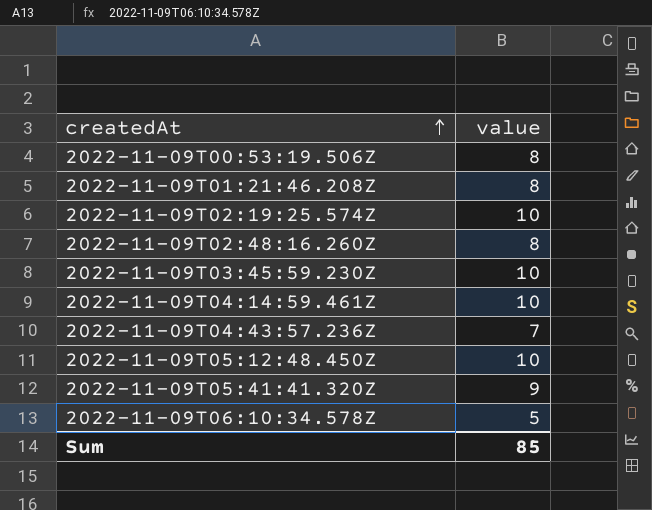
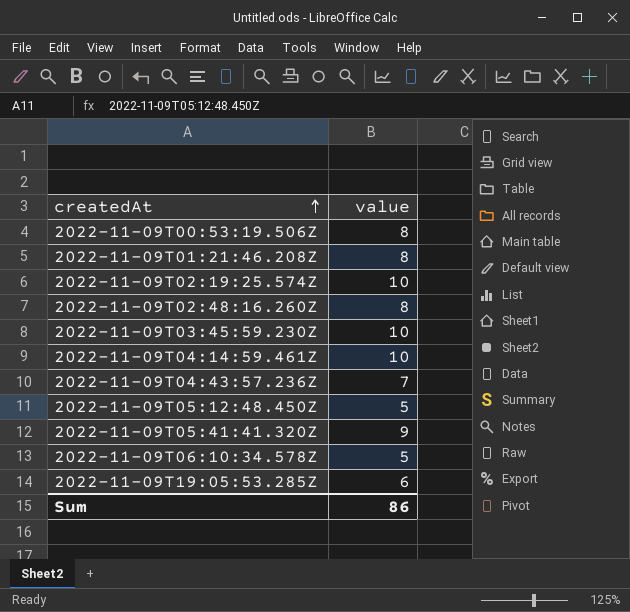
2022-11-09T05:12:48.450Z | value: 10 -> 5
row 2022-11-09T19:05:53.285Z: none -> 6
Sum | value: 85 -> 86

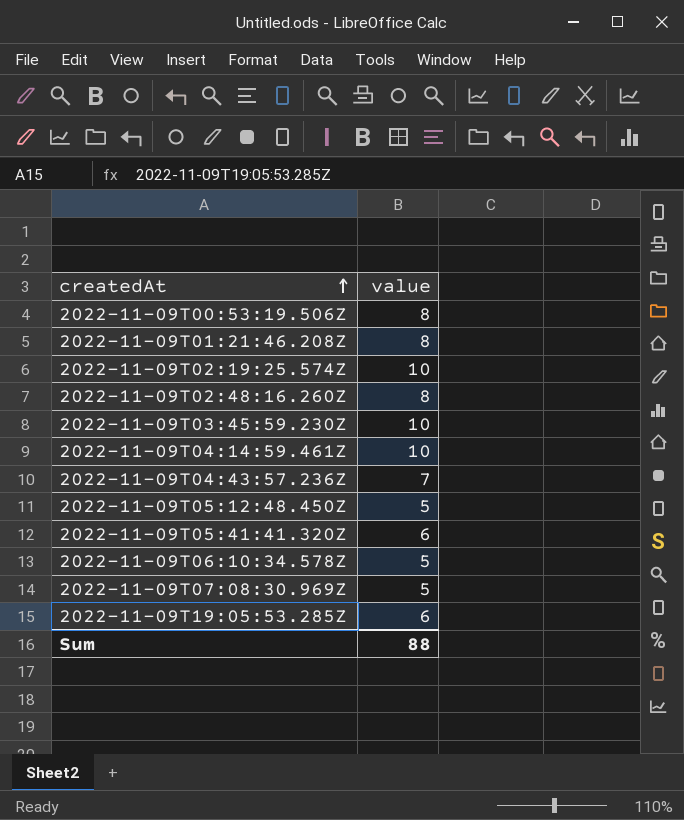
2022-11-09T05:41:41.320Z | value: 9 -> 6
row 2022-11-09T07:08:30.969Z: none -> 5
Sum | value: 86 -> 88

